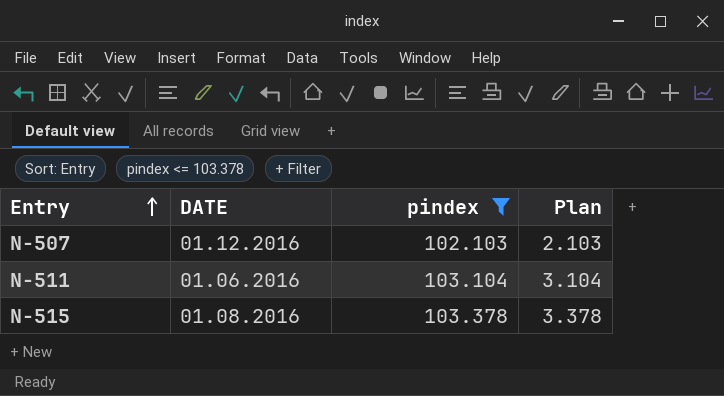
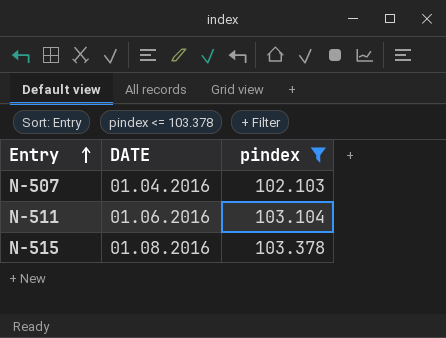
column Plan | formula: [pindex] - 100 -> none
N-507 | DATE: 01.12.2016 -> 01.04.2016

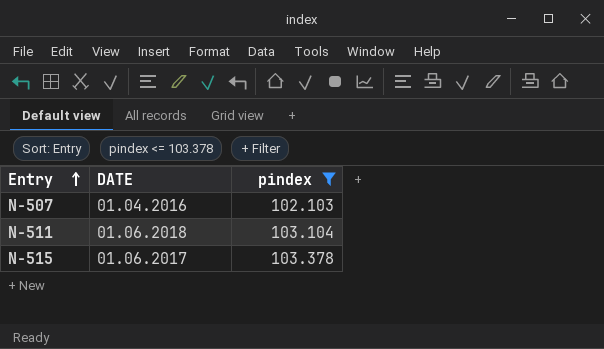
N-511 | DATE: 01.06.2016 -> 01.06.2018
N-515 | DATE: 01.08.2016 -> 01.06.2017

